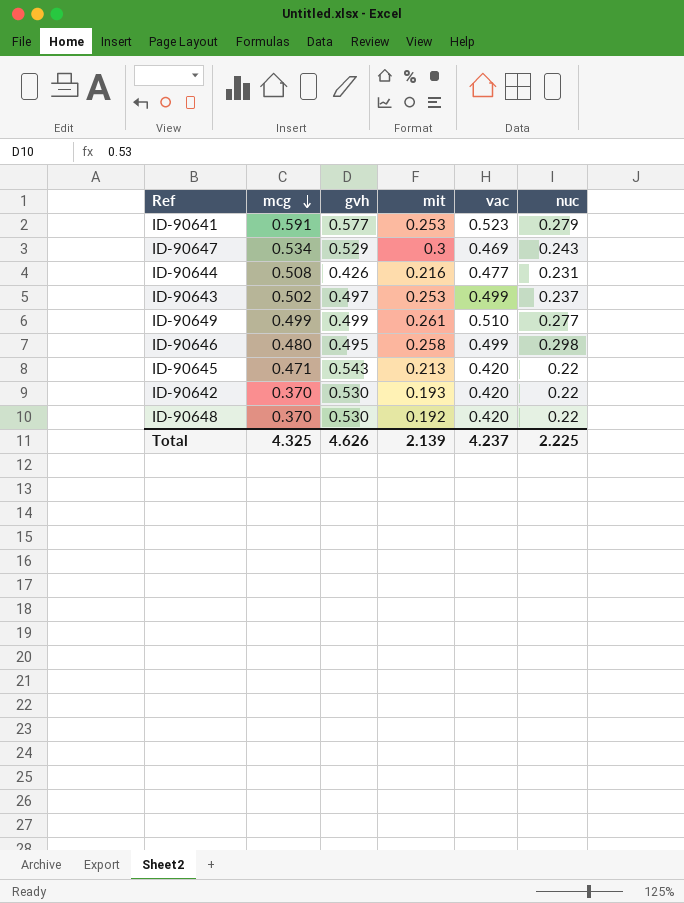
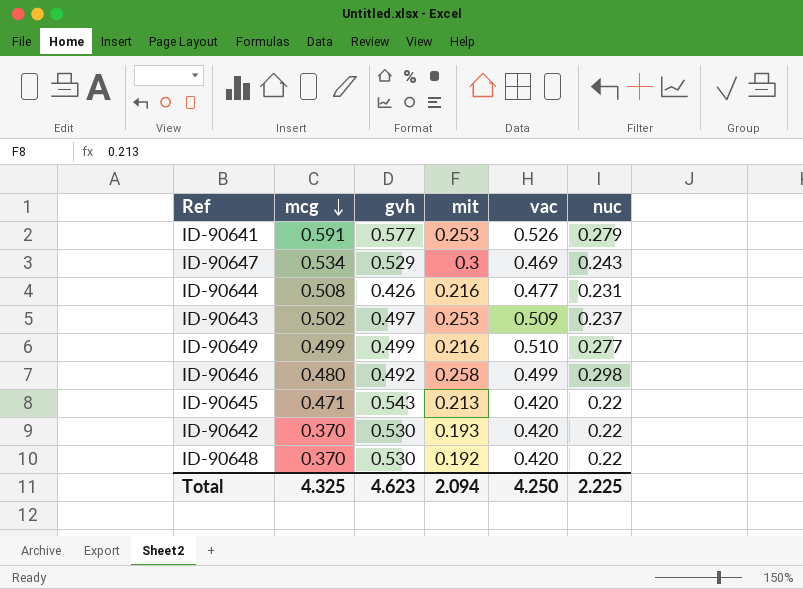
ID-90641 | vac: 0.523 -> 0.526
ID-90643 | vac: 0.499 -> 0.509
ID-90649 | mit: 0.261 -> 0.216
ID-90646 | gvh: 0.495 -> 0.492
Total | gvh: 4.626 -> 4.623
Total | mit: 2.139 -> 2.094
Total | vac: 4.237 -> 4.250

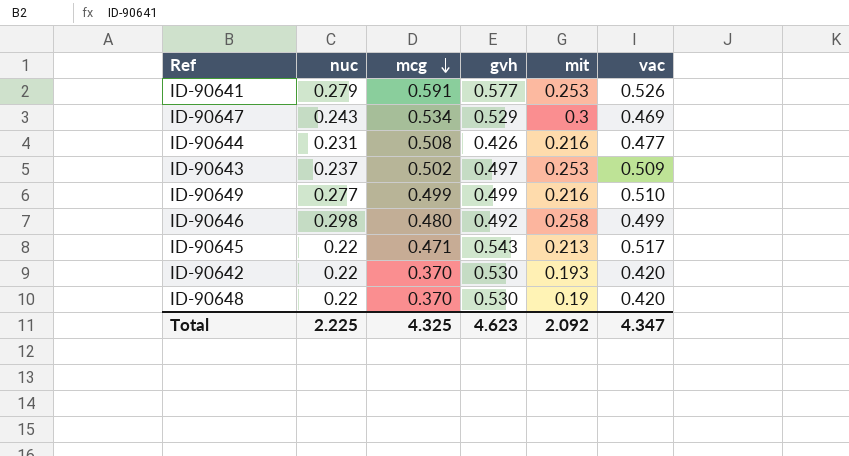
column nuc | position: 6 -> 2
ID-90645 | vac: 0.420 -> 0.517
ID-90648 | mit: 0.192 -> 0.19
Total | mit: 2.094 -> 2.092
Total | vac: 4.250 -> 4.347

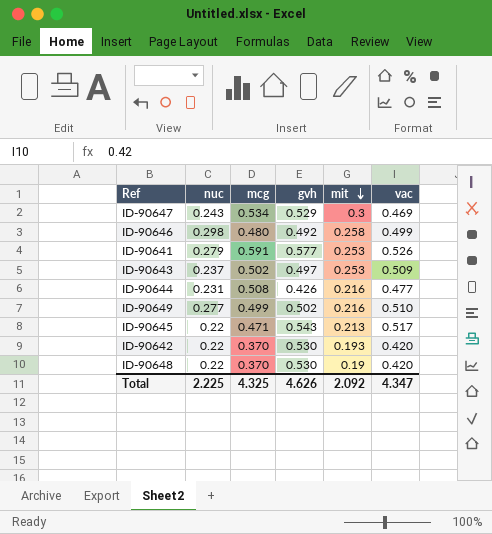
row order: mcg descending -> mit descending
ID-90649 | gvh: 0.499 -> 0.502
Total | gvh: 4.623 -> 4.626

